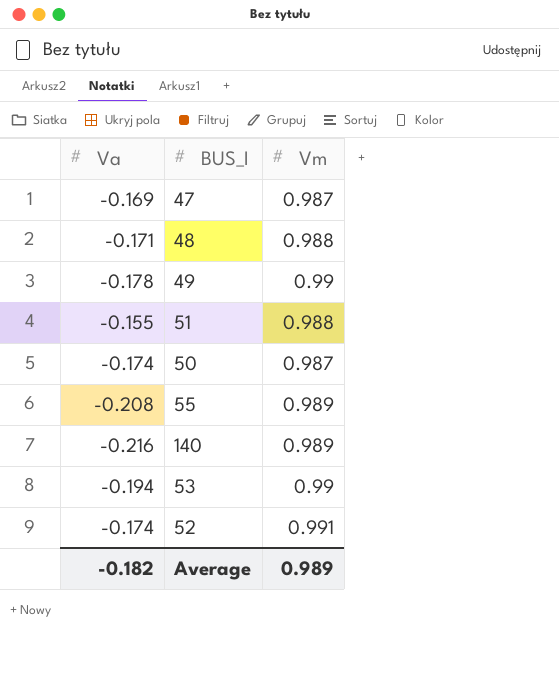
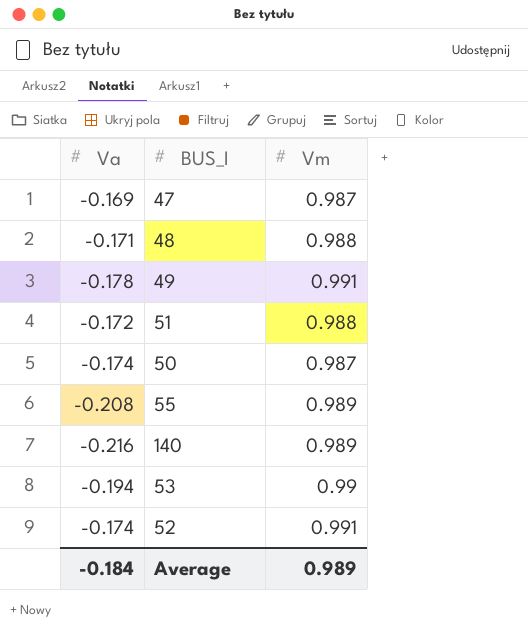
49 | Vm: 0.99 -> 0.991
51 | Va: -0.155 -> -0.172
Average | Va: -0.182 -> -0.184

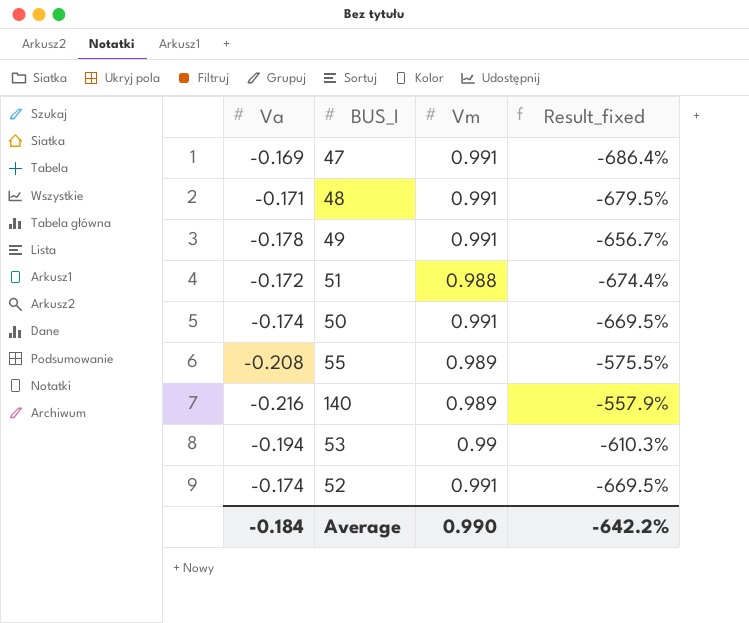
column Result_fixed | formula: none -> ([Vm] - [Va]) / [Va]
47 | Vm: 0.987 -> 0.991
48 | Vm: 0.988 -> 0.991
50 | Vm: 0.987 -> 0.991
Average | Vm: 0.989 -> 0.990

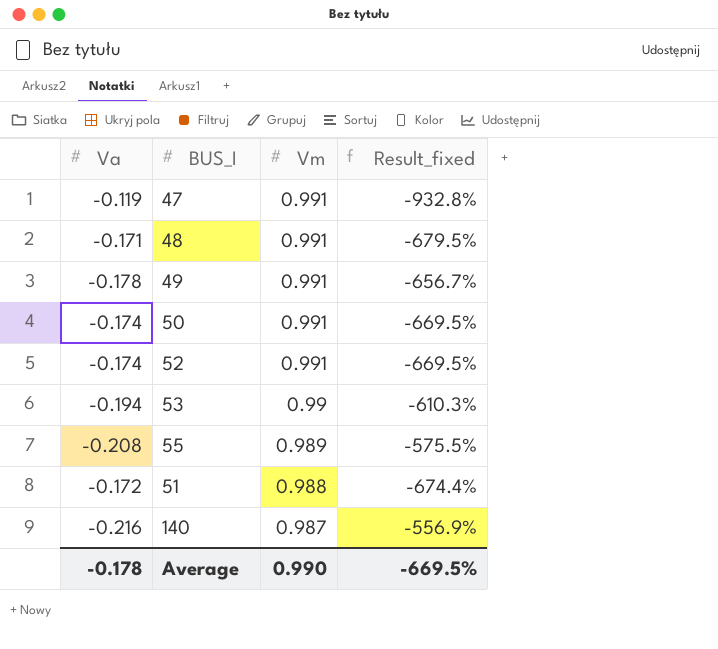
row order: none -> Vm descending
47 | Va: -0.169 -> -0.119
47 | Result_fixed: -686.4% -> -932.8%
140 | Vm: 0.989 -> 0.987
140 | Result_fixed: -557.9% -> -556.9%
Average | Va: -0.184 -> -0.178
Average | Result_fixed: -642.2% -> -669.5%

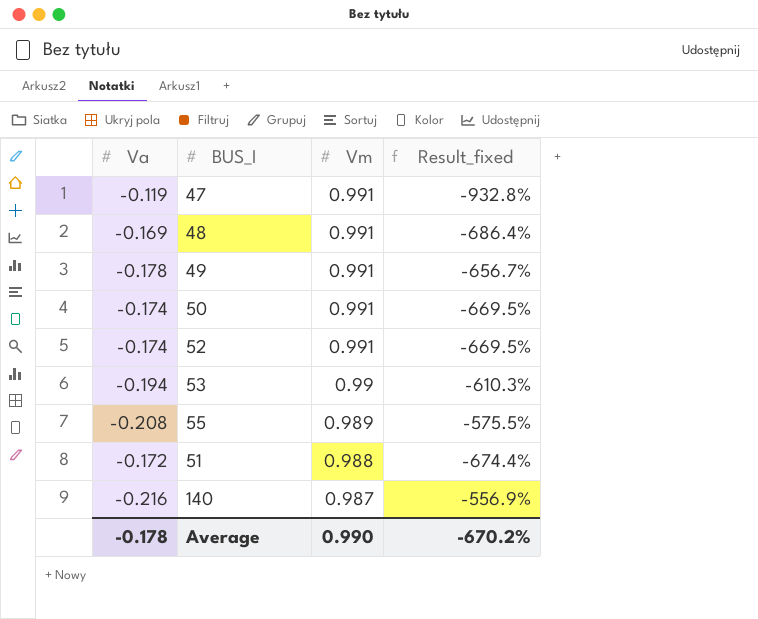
48 | Va: -0.171 -> -0.169
48 | Result_fixed: -679.5% -> -686.4%
Average | Result_fixed: -669.5% -> -670.2%

